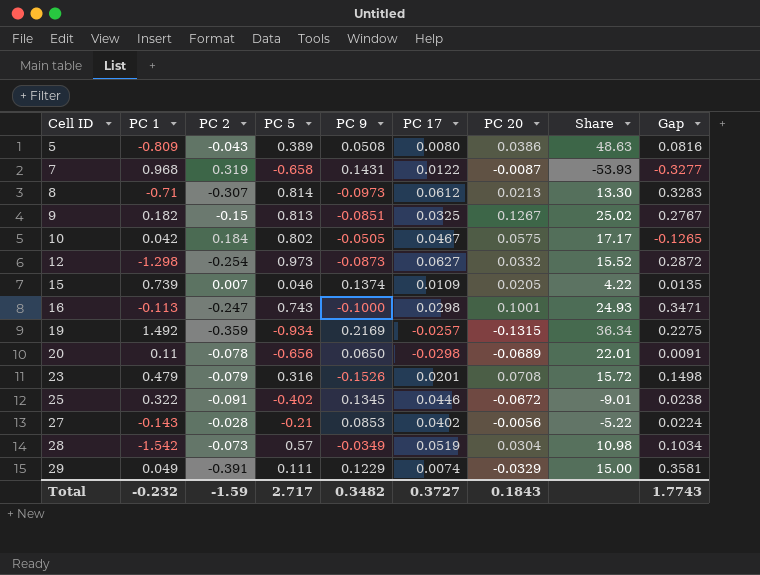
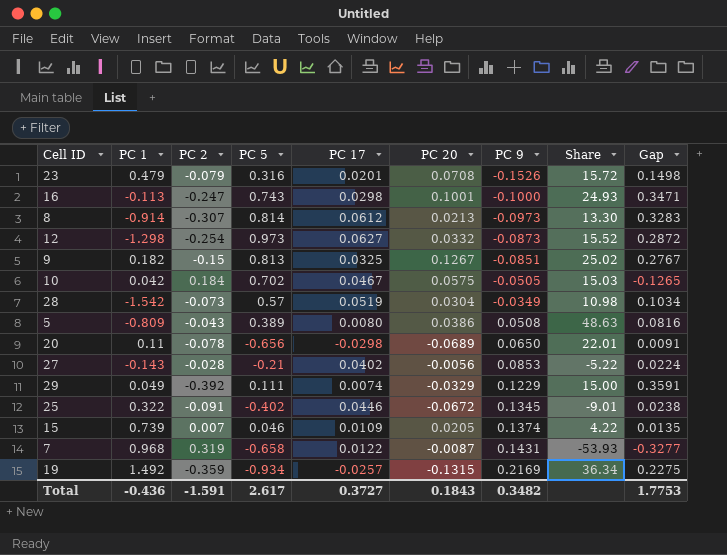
row order: Cell ID ascending -> PC 9 ascending
column PC 9 | position: 5 -> 7
8 | PC 1: -0.71 -> -0.914
10 | PC 5: 0.802 -> 0.702
10 | Share: 17.17 -> 15.03
29 | PC 2: -0.391 -> -0.392
29 | Gap: 0.3581 -> 0.3591
Total | PC 1: -0.232 -> -0.436
Total | PC 2: -1.59 -> -1.591
Total | PC 5: 2.717 -> 2.617
Total | Gap: 1.7743 -> 1.7753

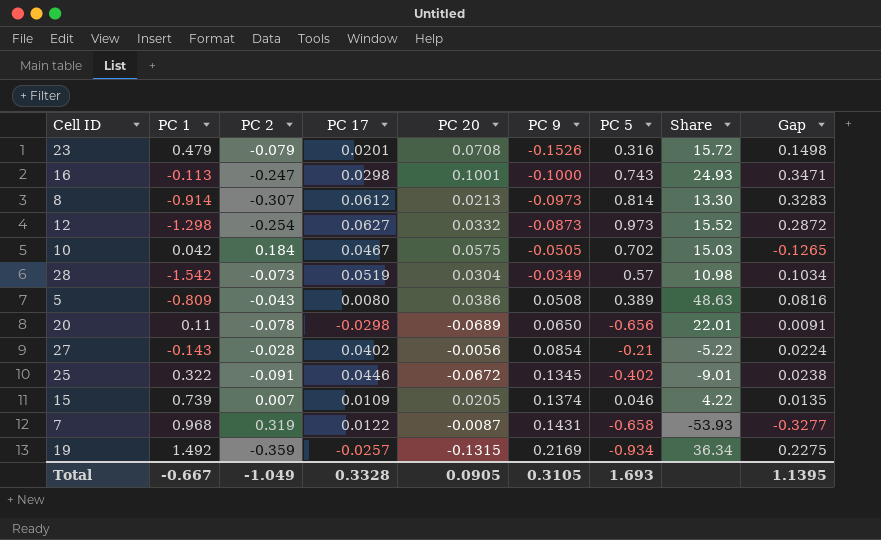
column PC 5 | position: 4 -> 7
row 9: 0.182 | -0.15 | 0.813 | 0.0325 | 0.1267 | -0.0851 | 25.02 | 0.2767 -> none
row 29: 0.049 | -0.392 | 0.111 | 0.0074 | -0.0329 | 0.1229 | 15.00 | 0.3591 -> none
27 | PC 9: 0.0853 -> 0.0854
Total | PC 1: -0.436 -> -0.667
Total | PC 2: -1.591 -> -1.049
Total | PC 17: 0.3727 -> 0.3328
Total | PC 20: 0.1843 -> 0.0905
Total | PC 9: 0.3482 -> 0.3105
Total | PC 5: 2.617 -> 1.693
Total | Gap: 1.7753 -> 1.1395

